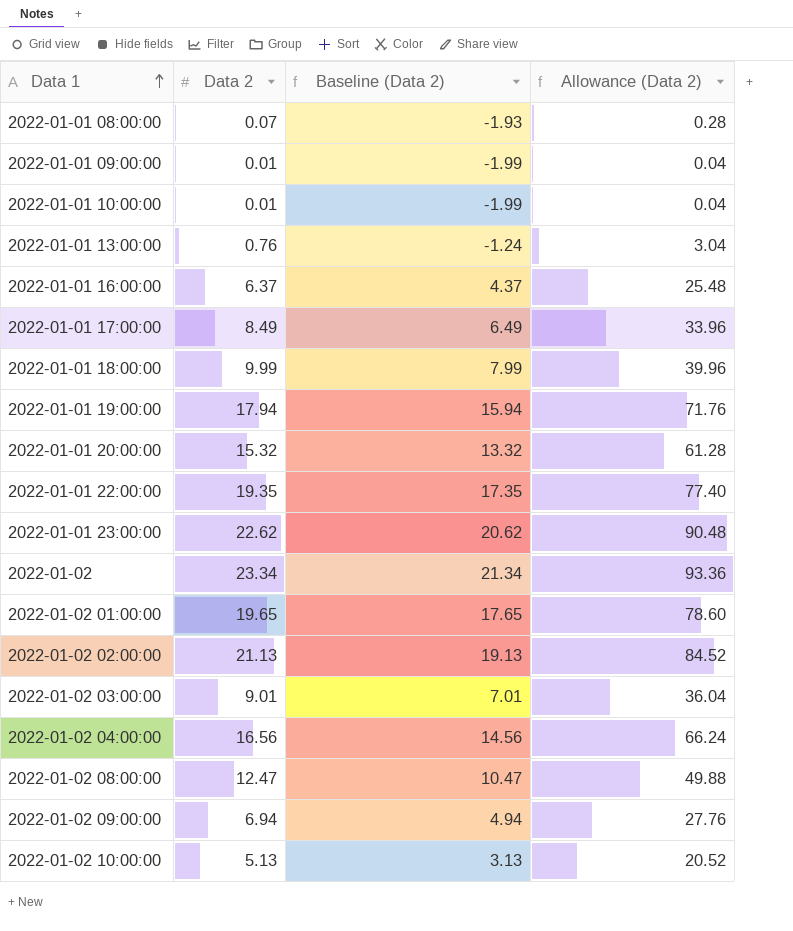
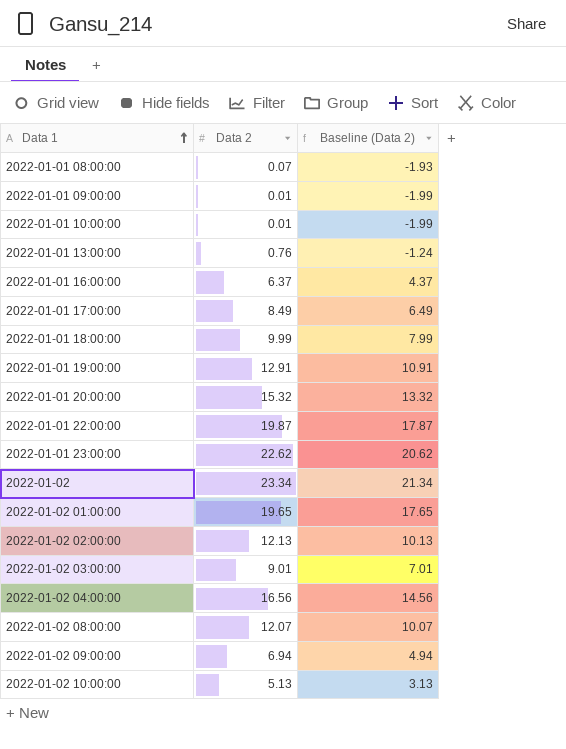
column Allowance (Data 2) | formula: [Data 2] * 4 -> none
2022-01-01 19:00:00 | Data 2: 17.94 -> 12.91
2022-01-01 19:00:00 | Baseline (Data 2): 15.94 -> 10.91
2022-01-01 22:00:00 | Data 2: 19.35 -> 19.87
2022-01-01 22:00:00 | Baseline (Data 2): 17.35 -> 17.87
2022-01-02 02:00:00 | Data 2: 21.13 -> 12.13
2022-01-02 02:00:00 | Baseline (Data 2): 19.13 -> 10.13
2022-01-02 08:00:00 | Data 2: 12.47 -> 12.07
2022-01-02 08:00:00 | Baseline (Data 2): 10.47 -> 10.07

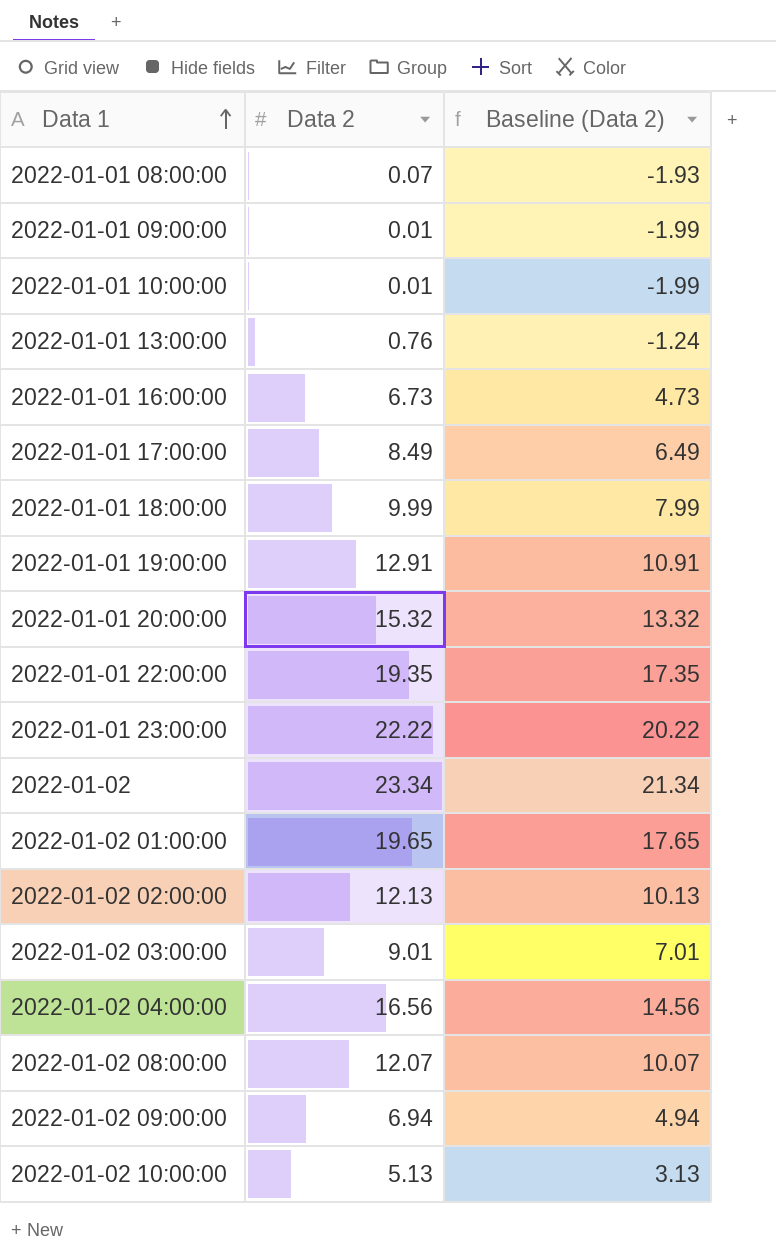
2022-01-01 16:00:00 | Data 2: 6.37 -> 6.73
2022-01-01 16:00:00 | Baseline (Data 2): 4.37 -> 4.73
2022-01-01 22:00:00 | Data 2: 19.87 -> 19.35
2022-01-01 22:00:00 | Baseline (Data 2): 17.87 -> 17.35
2022-01-01 23:00:00 | Data 2: 22.62 -> 22.22
2022-01-01 23:00:00 | Baseline (Data 2): 20.62 -> 20.22

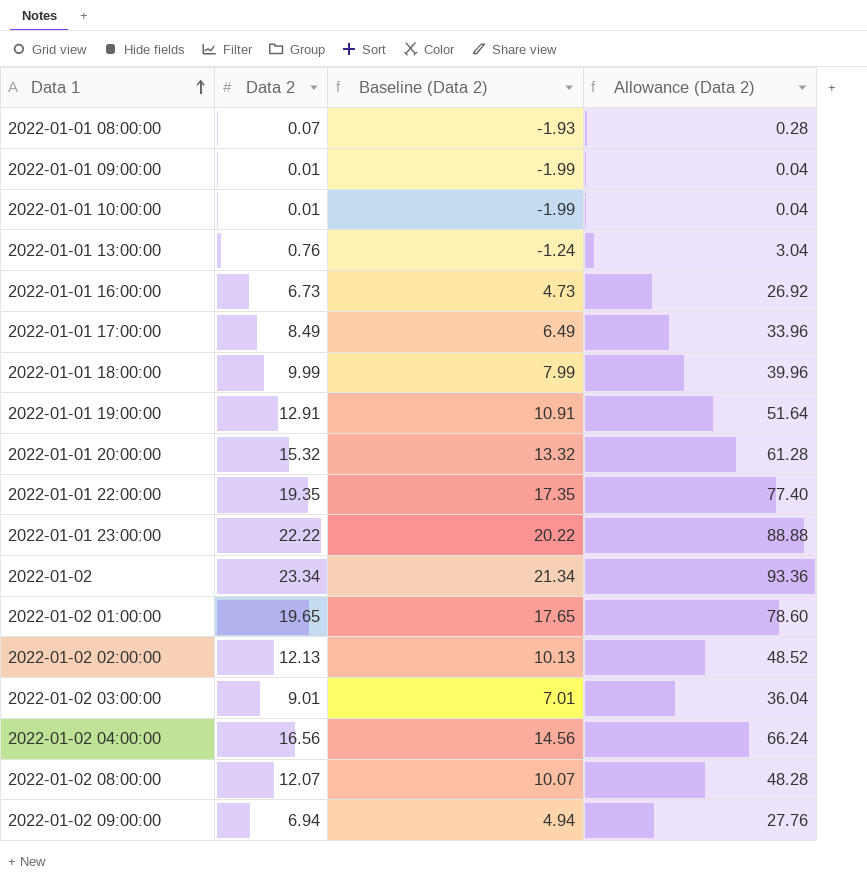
column Allowance (Data 2) | formula: none -> [Data 2] * 4
row 2022-01-02 10:00:00: 5.13 | 3.13 -> none

